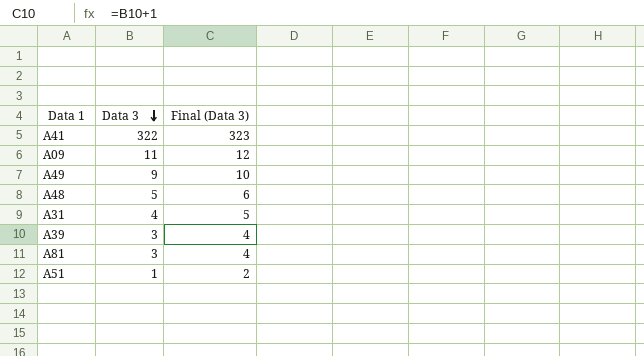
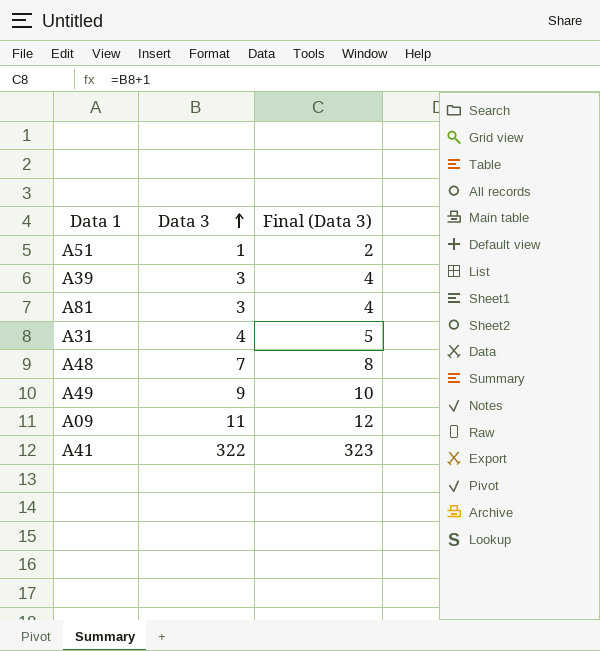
row order: Data 3 descending -> Data 3 ascending
A48 | Data 3: 5 -> 7
A48 | Final (Data 3): 6 -> 8

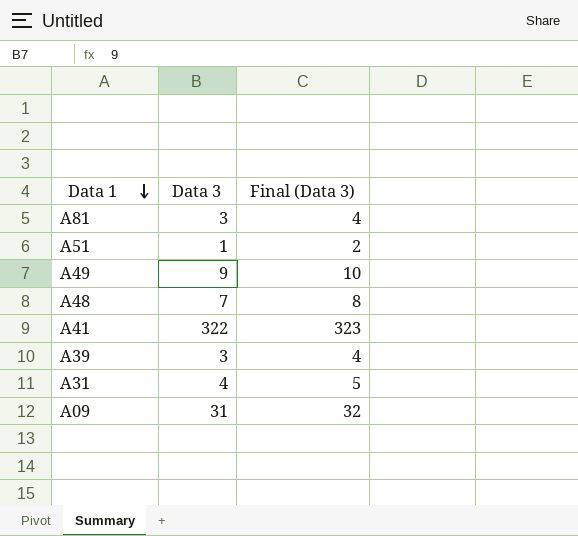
row order: Data 3 ascending -> Data 1 descending
A09 | Data 3: 11 -> 31
A09 | Final (Data 3): 12 -> 32

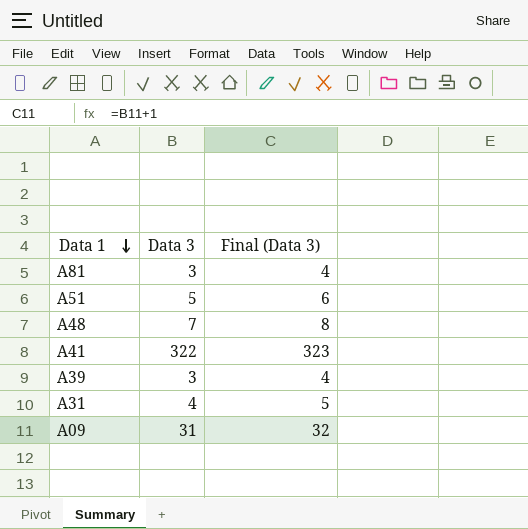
row A49: 9 | 10 -> none
A51 | Data 3: 1 -> 5
A51 | Final (Data 3): 2 -> 6

